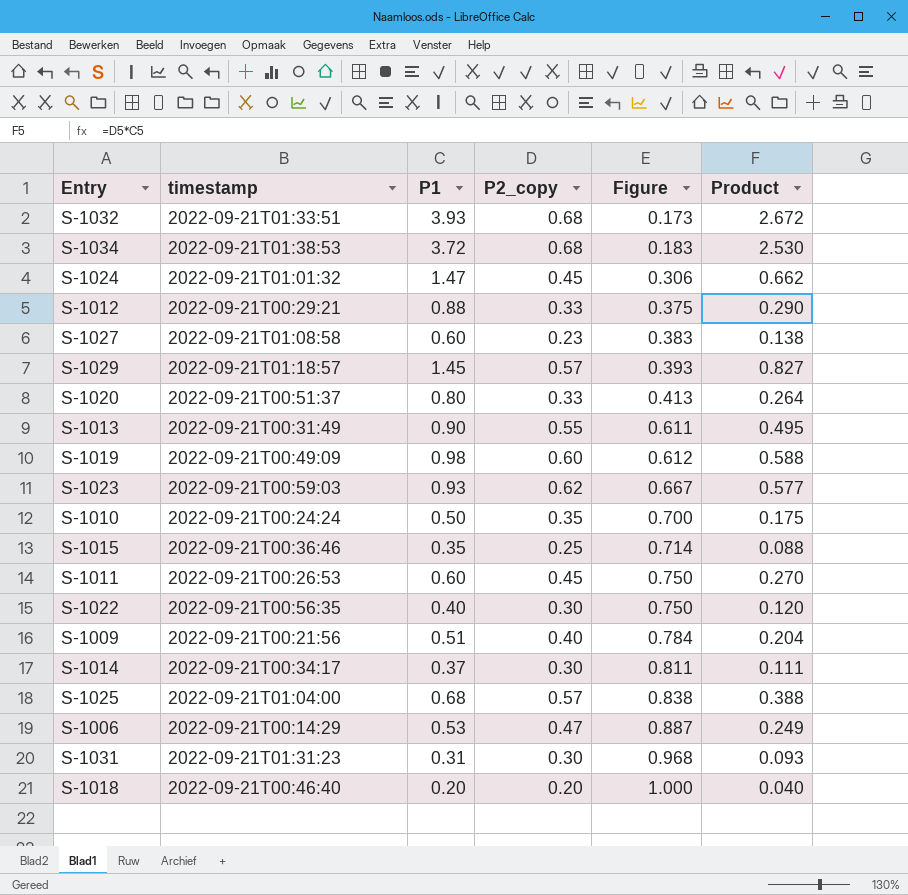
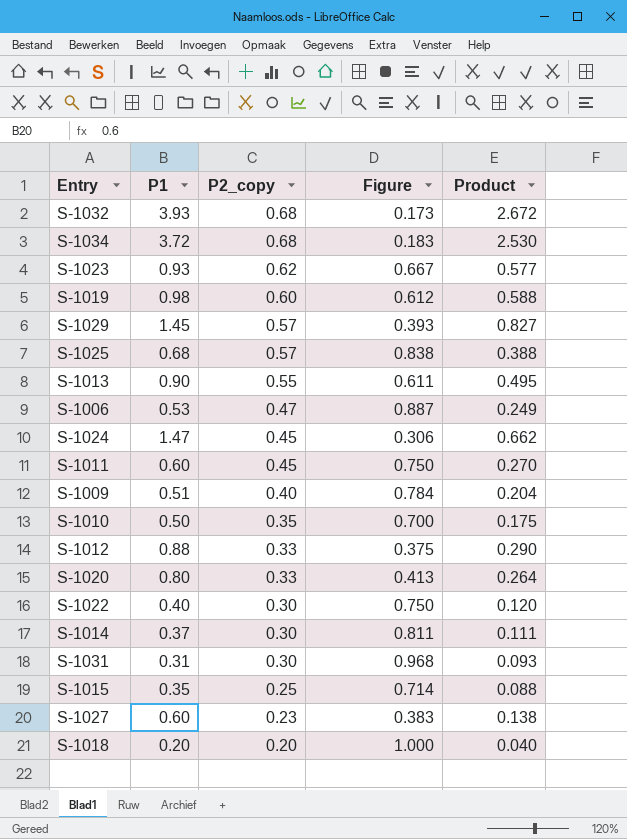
row order: Figure ascending -> P2_copy descending
column timestamp | position: 2 -> none

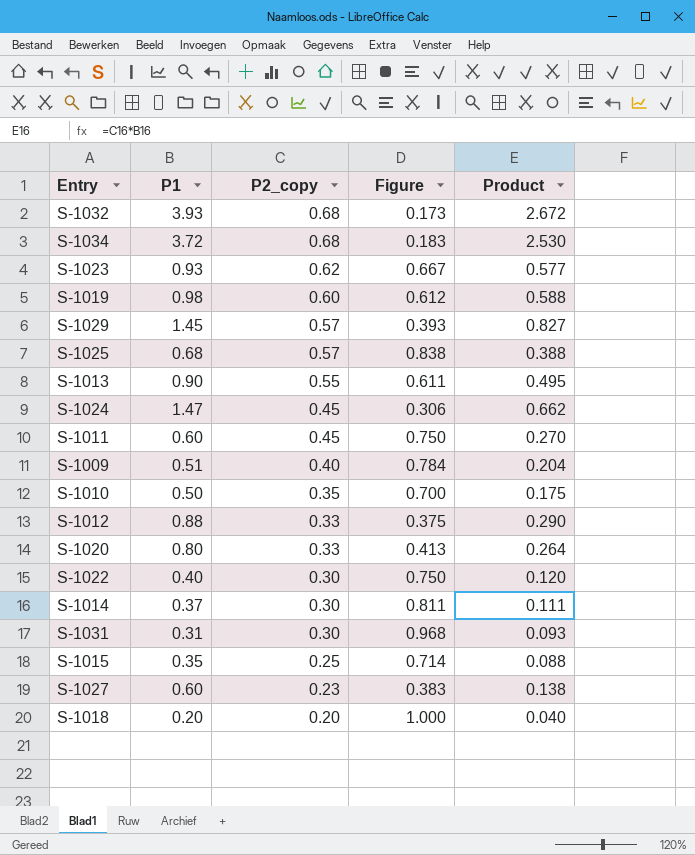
row S-1006: 0.53 | 0.47 | 0.887 | 0.249 -> none

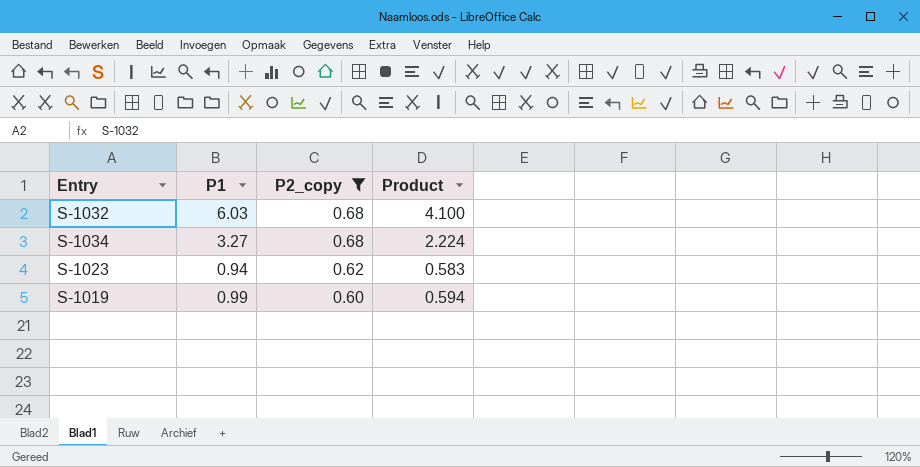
filter: none -> P2_copy >= 0.60
column Figure | formula: [P2_copy] / [P1] -> none
S-1032 | P1: 3.93 -> 6.03
S-1032 | Product: 2.672 -> 4.100
S-1034 | P1: 3.72 -> 3.27
S-1034 | Product: 2.530 -> 2.224
S-1023 | P1: 0.93 -> 0.94
S-1023 | Product: 0.577 -> 0.583
S-1019 | P1: 0.98 -> 0.99
S-1019 | Product: 0.588 -> 0.594

